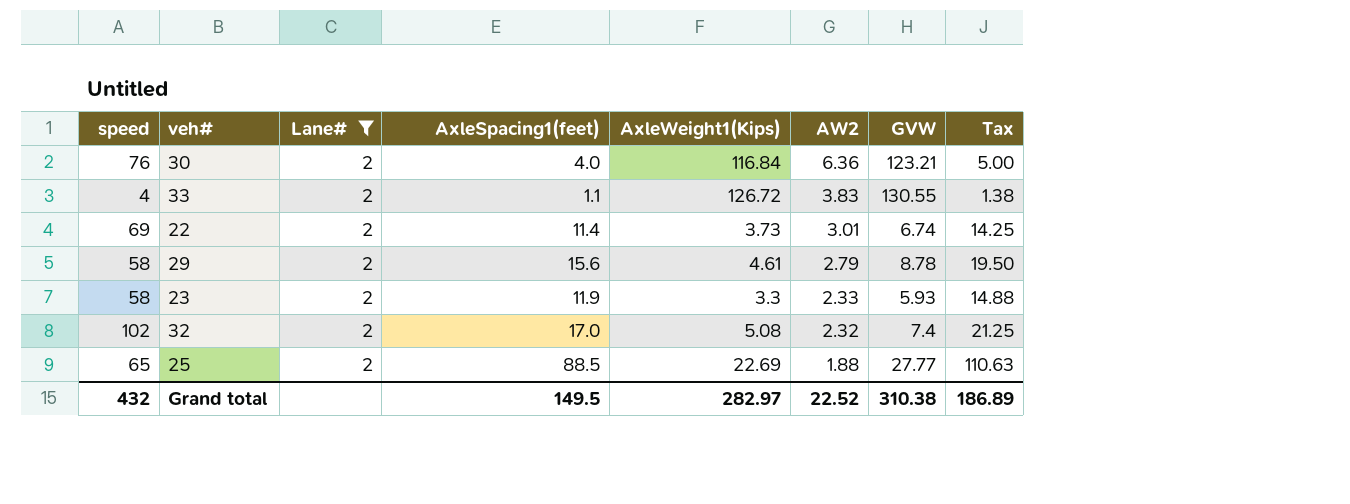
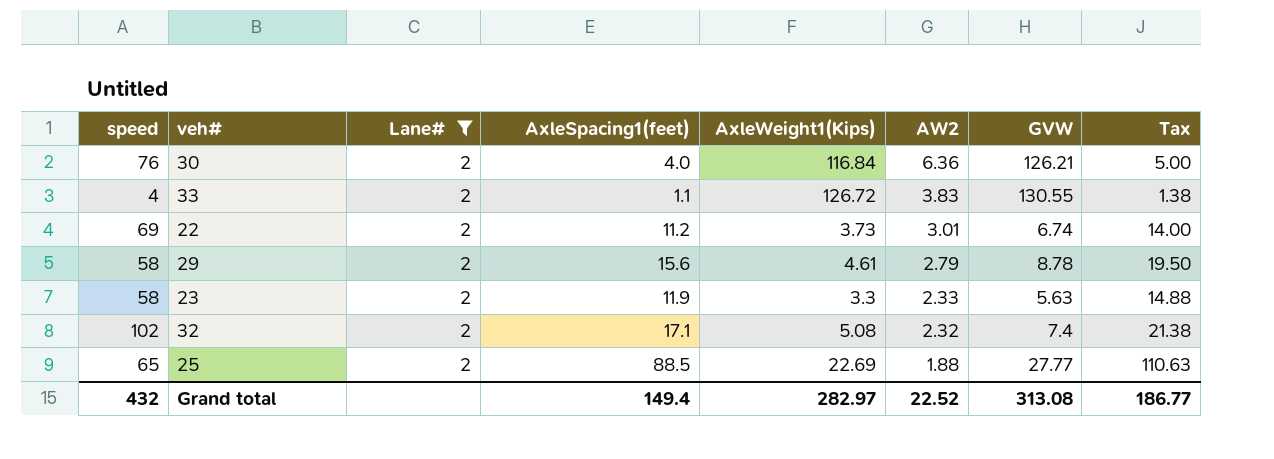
30 | GVW: 123.21 -> 126.21
22 | AxleSpacing1(feet): 11.4 -> 11.2
22 | Tax: 14.25 -> 14.00
23 | GVW: 5.93 -> 5.63
32 | AxleSpacing1(feet): 17.0 -> 17.1
32 | Tax: 21.25 -> 21.38
Grand total | AxleSpacing1(feet): 149.5 -> 149.4
Grand total | GVW: 310.38 -> 313.08
Grand total | Tax: 186.89 -> 186.77

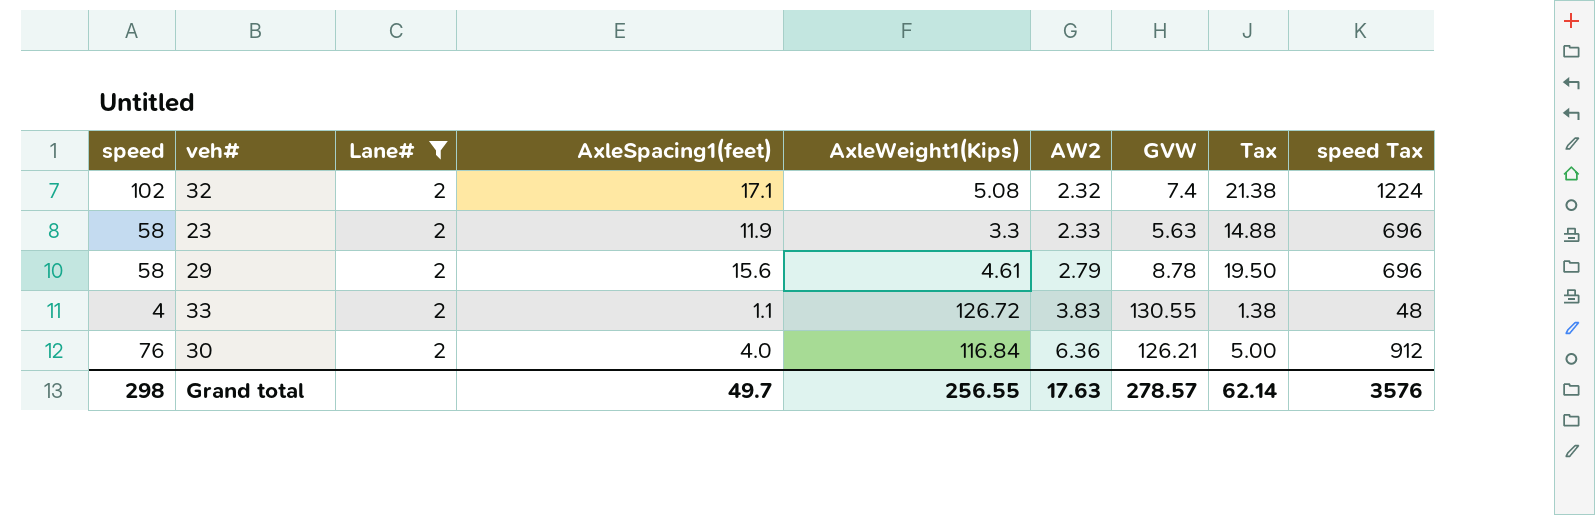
row order: AW2 descending -> AW2 ascending
column speed Tax | formula: none -> [speed] * 12
row 22: 69 | 2 | 11.2 | 3.73 | 3.01 | 6.74 | 14.00 -> none
row 25: 65 | 2 | 88.5 | 22.69 | 1.88 | 27.77 | 110.63 -> none
Grand total | speed: 432 -> 298
Grand total | AxleSpacing1(feet): 149.4 -> 49.7
Grand total | AxleWeight1(Kips): 282.97 -> 256.55
Grand total | AW2: 22.52 -> 17.63
Grand total | GVW: 313.08 -> 278.57
Grand total | Tax: 186.77 -> 62.14

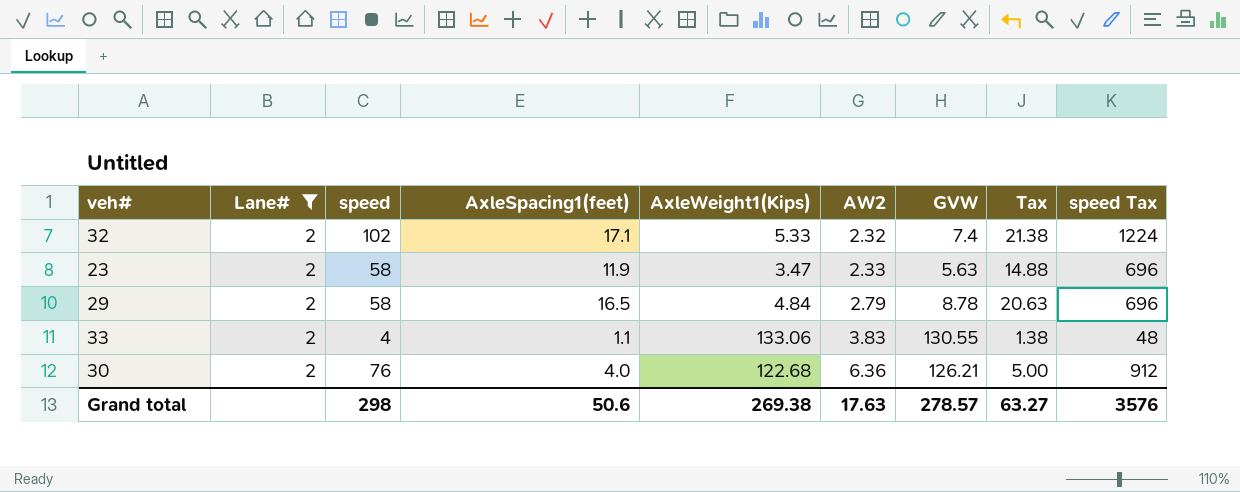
column speed | position: 1 -> 3
32 | AxleWeight1(Kips): 5.08 -> 5.33
23 | AxleWeight1(Kips): 3.3 -> 3.47
29 | AxleSpacing1(feet): 15.6 -> 16.5
29 | AxleWeight1(Kips): 4.61 -> 4.84
29 | Tax: 19.50 -> 20.63
33 | AxleWeight1(Kips): 126.72 -> 133.06
30 | AxleWeight1(Kips): 116.84 -> 122.68
Grand total | AxleSpacing1(feet): 49.7 -> 50.6
Grand total | AxleWeight1(Kips): 256.55 -> 269.38
Grand total | Tax: 62.14 -> 63.27

